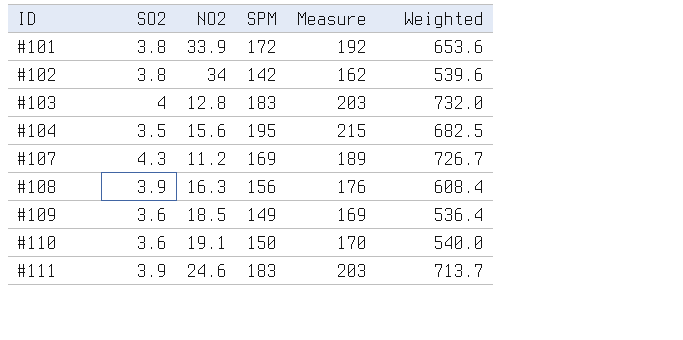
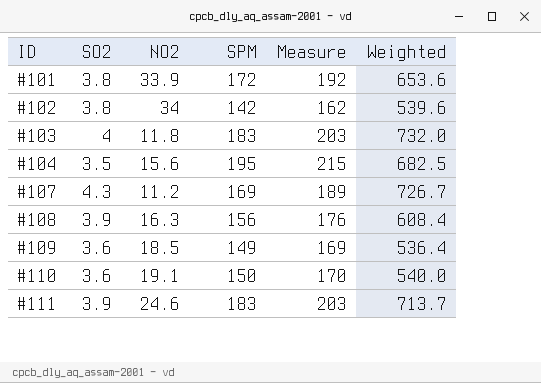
#103 | NO2: 12.8 -> 11.8

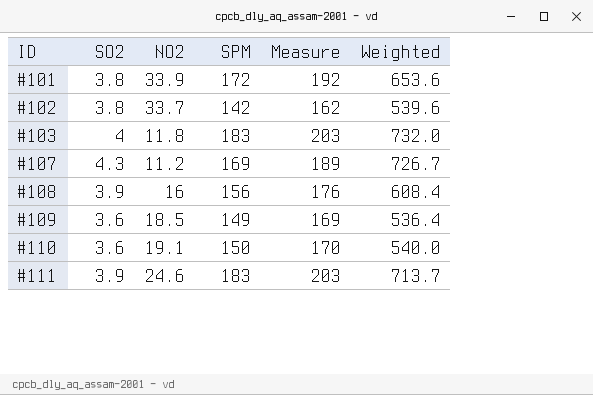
row #104: 3.5 | 15.6 | 195 | 215 | 682.5 -> none
#102 | NO2: 34 -> 33.7
#108 | NO2: 16.3 -> 16

